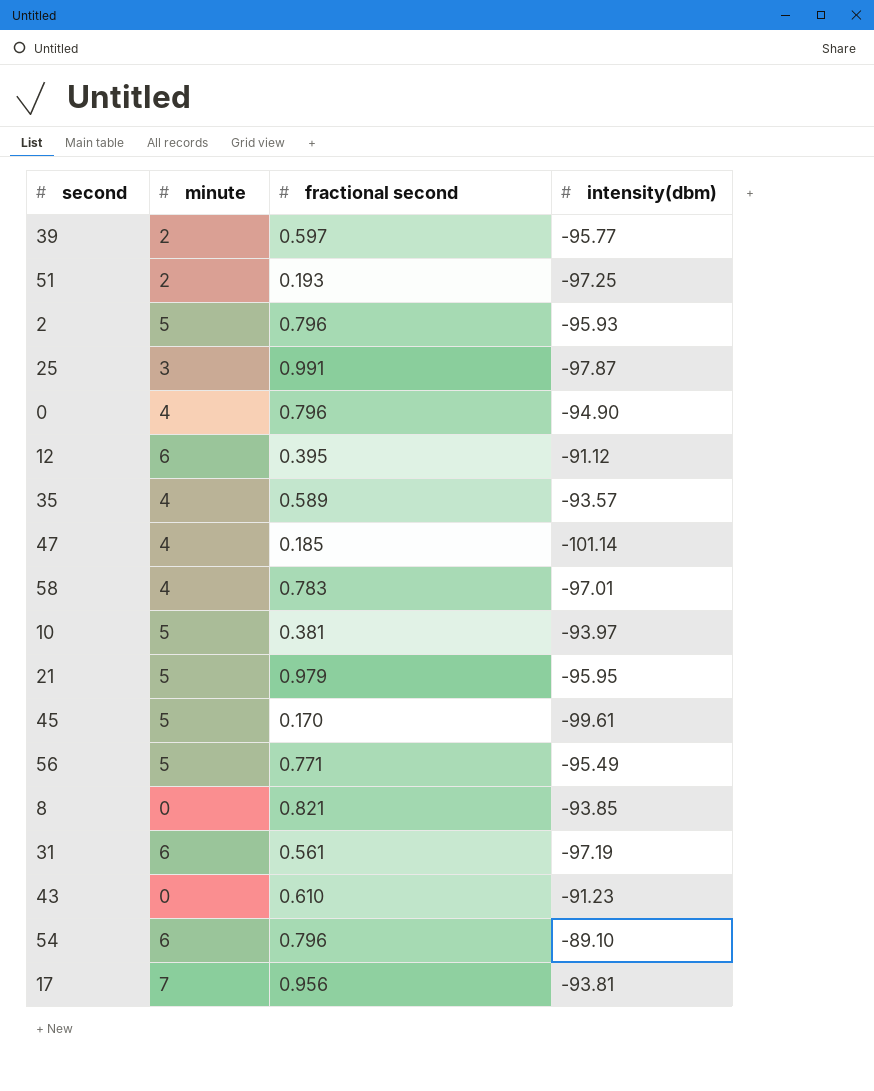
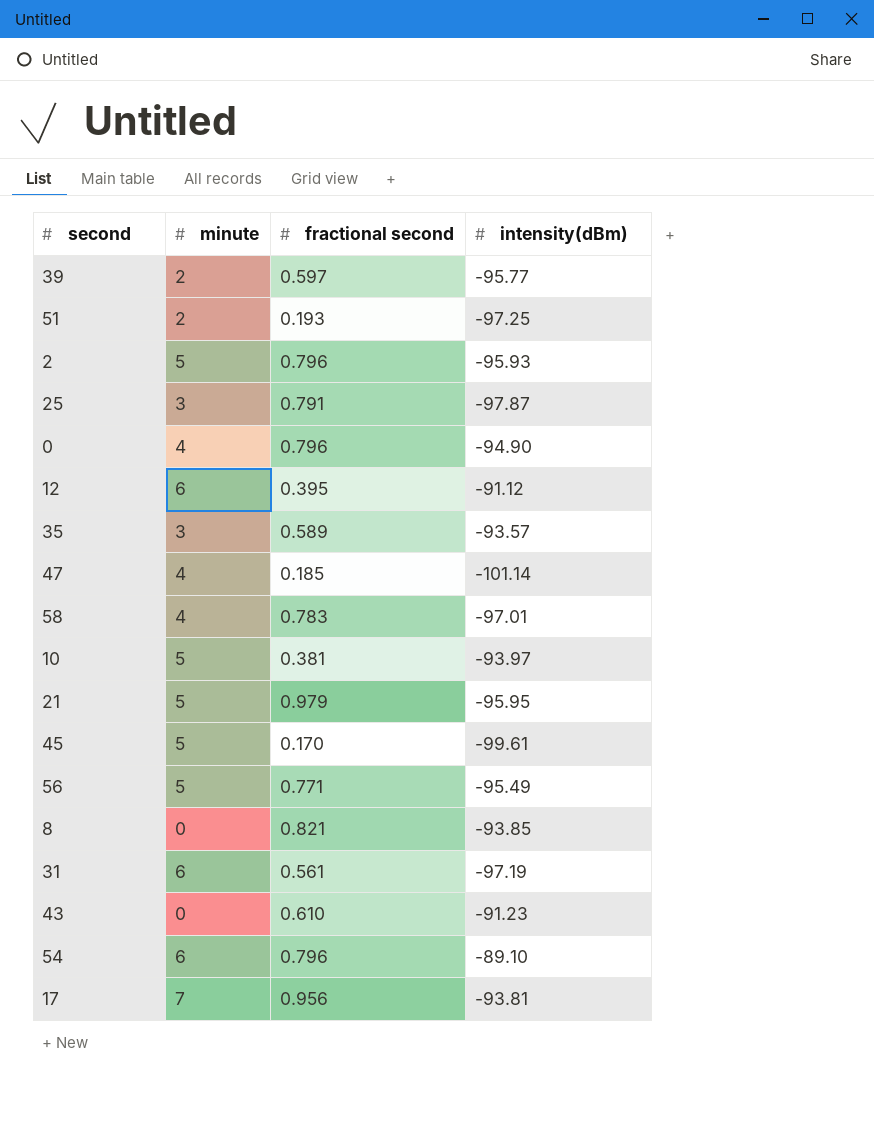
column name: intensity(dbm) -> intensity(dBm)
25 | fractional second: 0.991 -> 0.791
35 | minute: 4 -> 3

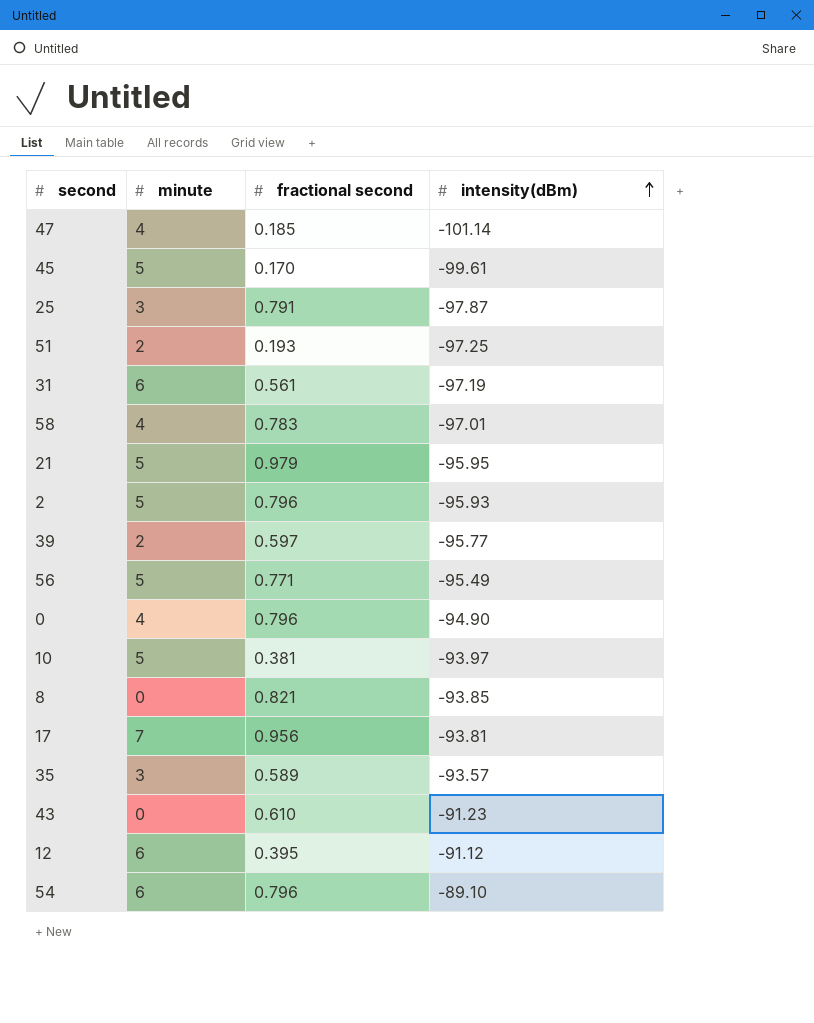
row order: none -> intensity(dBm) ascending

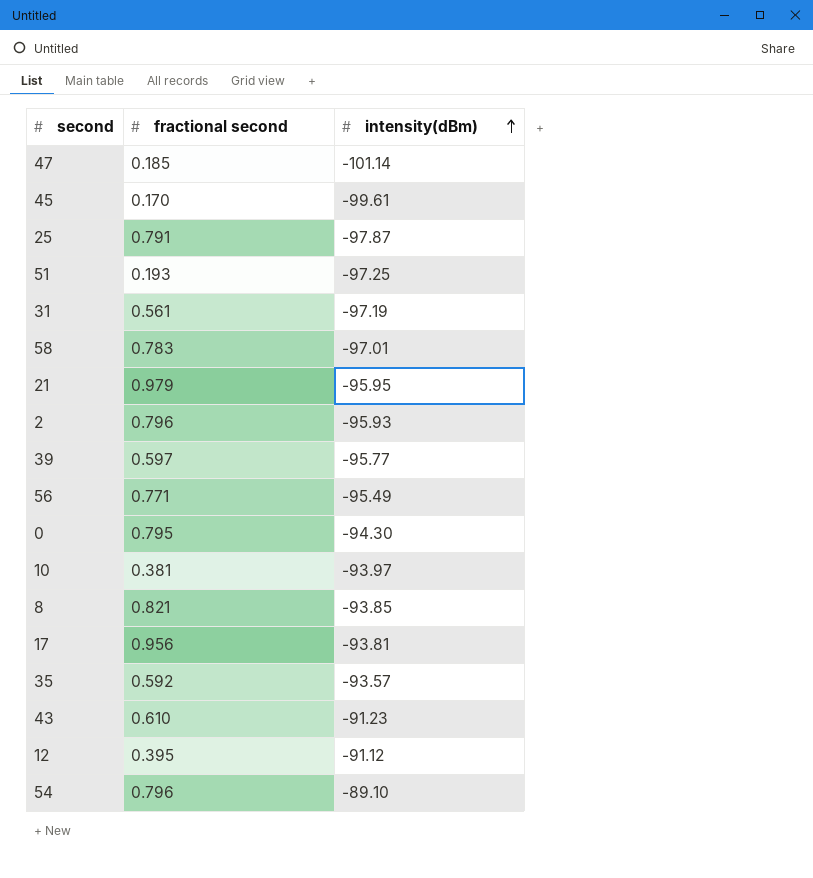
column minute | position: 2 -> none
0 | fractional second: 0.796 -> 0.795
0 | intensity(dBm): -94.90 -> -94.30
35 | fractional second: 0.589 -> 0.592

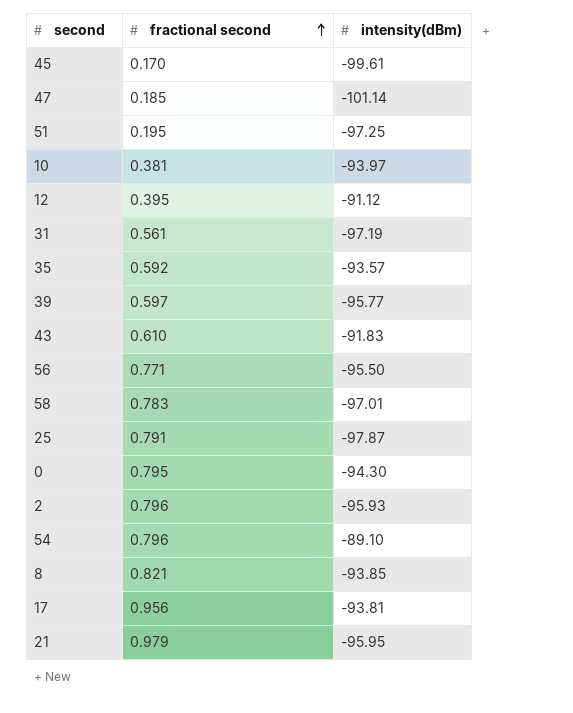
row order: intensity(dBm) ascending -> fractional second ascending
51 | fractional second: 0.193 -> 0.195
43 | intensity(dBm): -91.23 -> -91.83
56 | intensity(dBm): -95.49 -> -95.50

